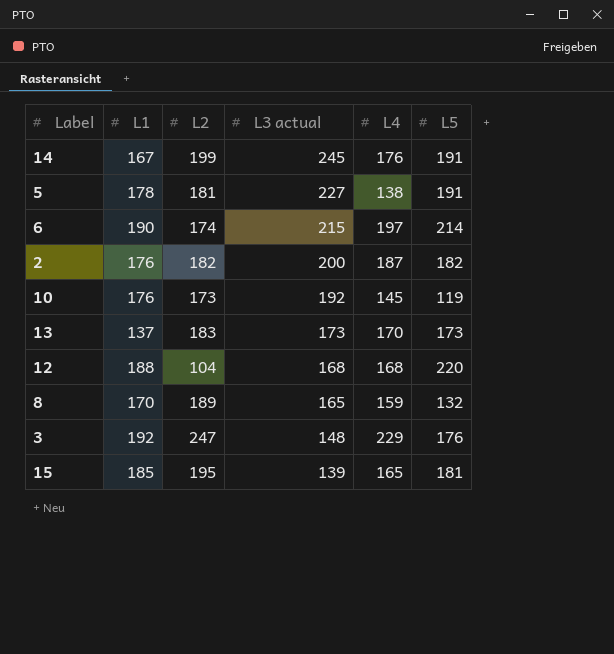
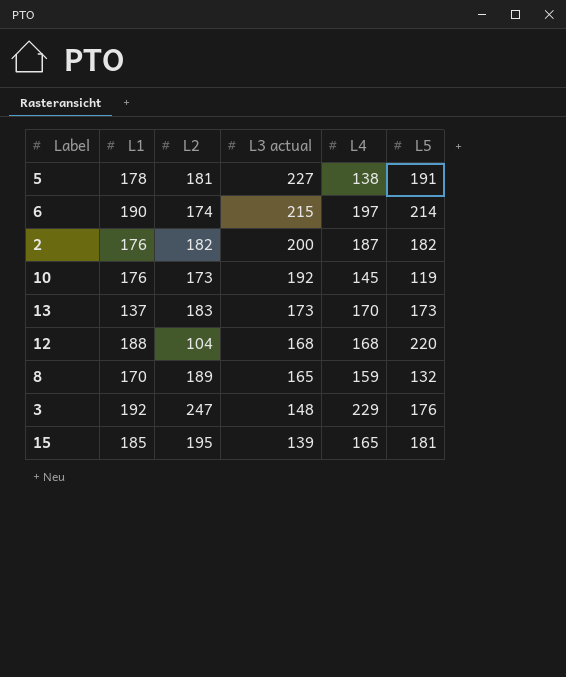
row 14: 167 | 199 | 245 | 176 | 191 -> none

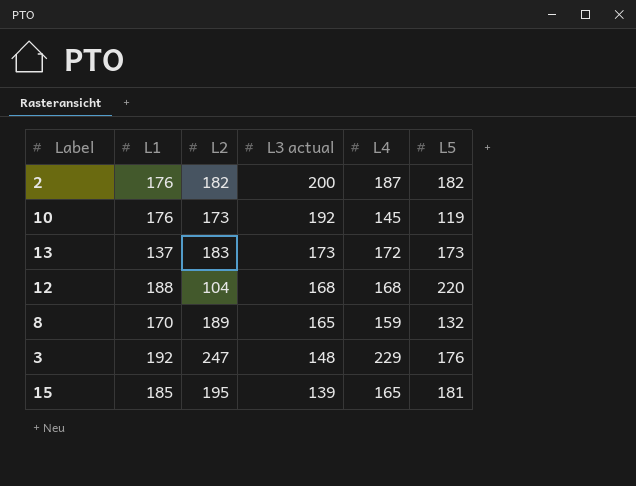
row 5: 178 | 181 | 227 | 138 | 191 -> none
row 6: 190 | 174 | 215 | 197 | 214 -> none
13 | L4: 170 -> 172

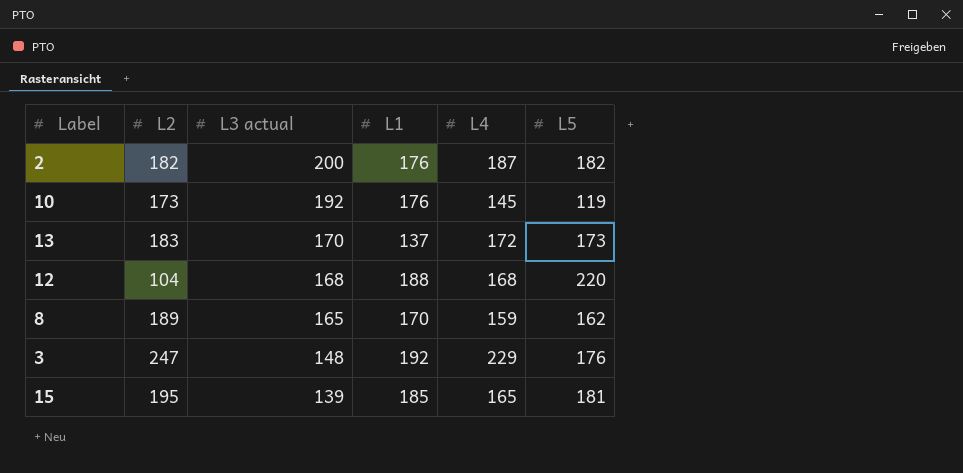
column L1 | position: 2 -> 4
13 | L3 actual: 173 -> 170
8 | L5: 132 -> 162

